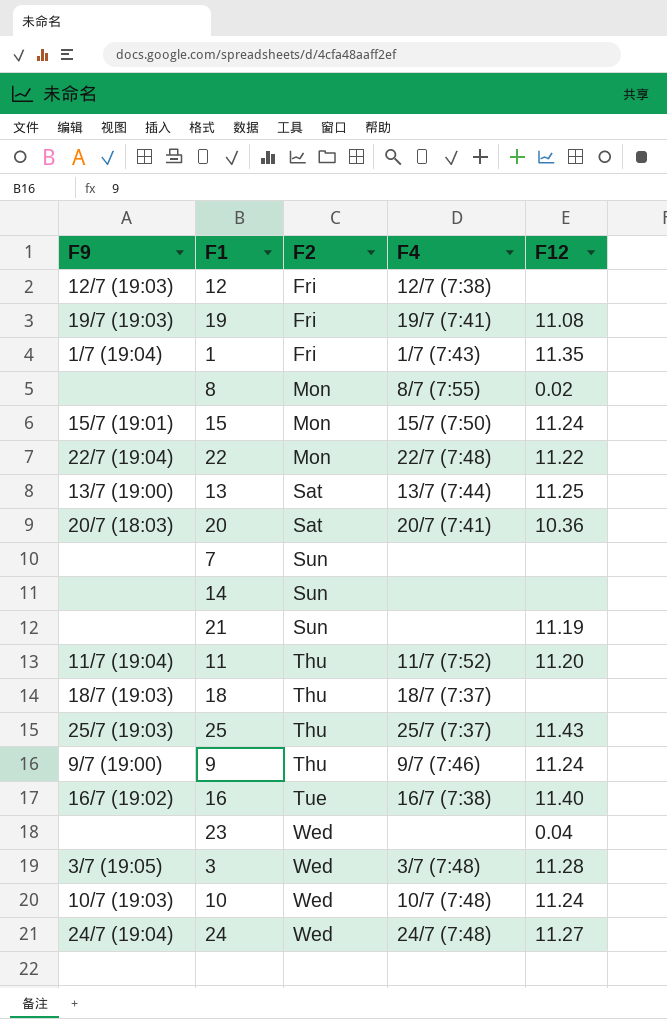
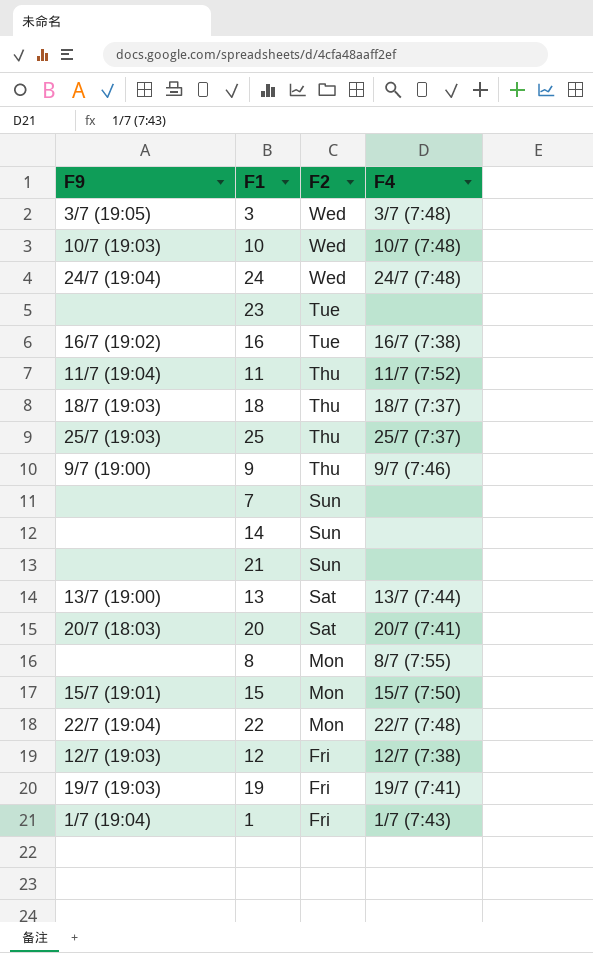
row order: F2 ascending -> F2 descending
column F12 | position: 5 -> none
23 | F2: Wed -> Tue

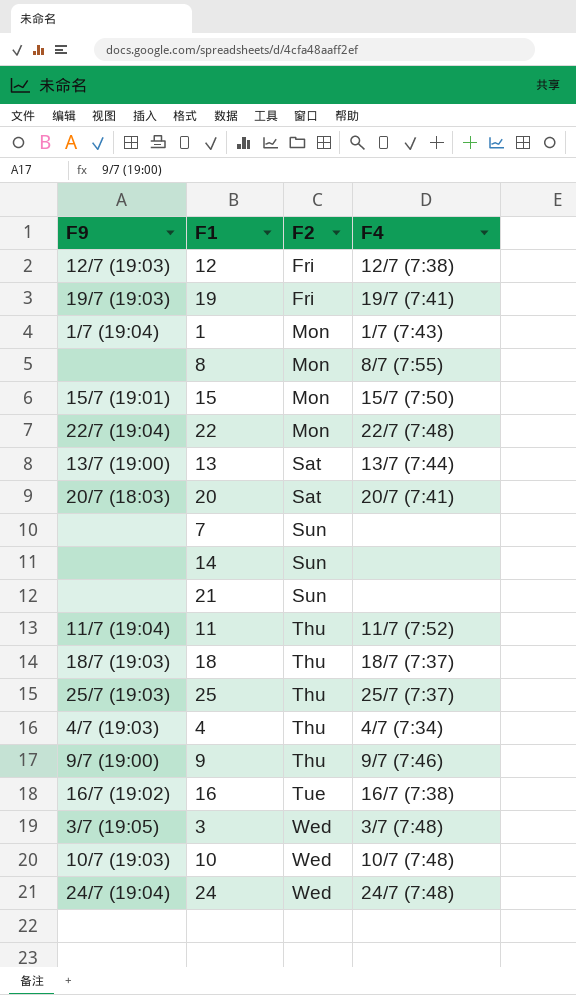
row order: F2 descending -> F2 ascending
row 23: none | Tue | none -> none
1 | F2: Fri -> Mon
row 4: none -> 4/7 (19:03) | Thu | 4/7 (7:34)

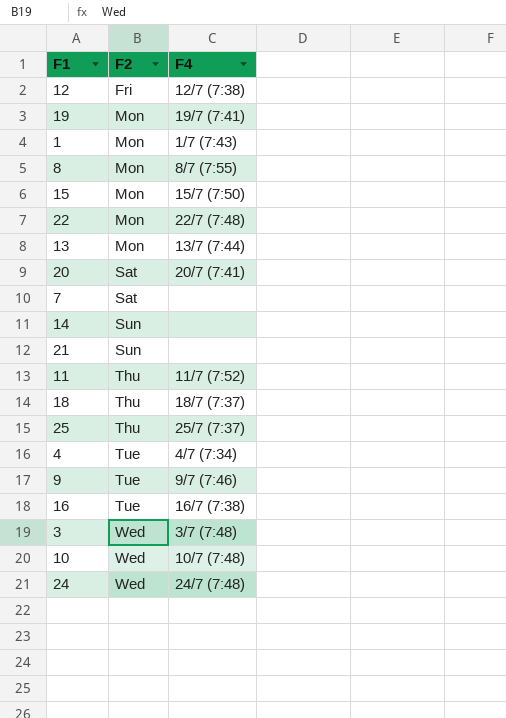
column F9 | position: 1 -> none
19 | F2: Fri -> Mon
13 | F2: Sat -> Mon
7 | F2: Sun -> Sat
4 | F2: Thu -> Tue
9 | F2: Thu -> Tue

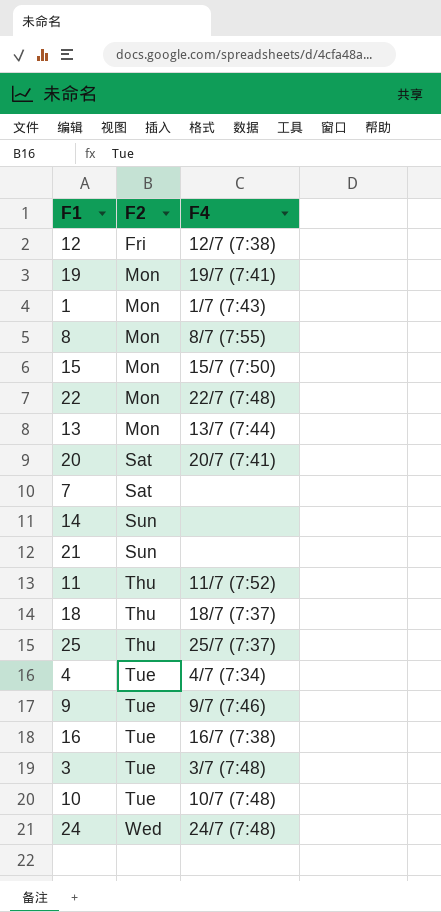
3 | F2: Wed -> Tue
10 | F2: Wed -> Tue

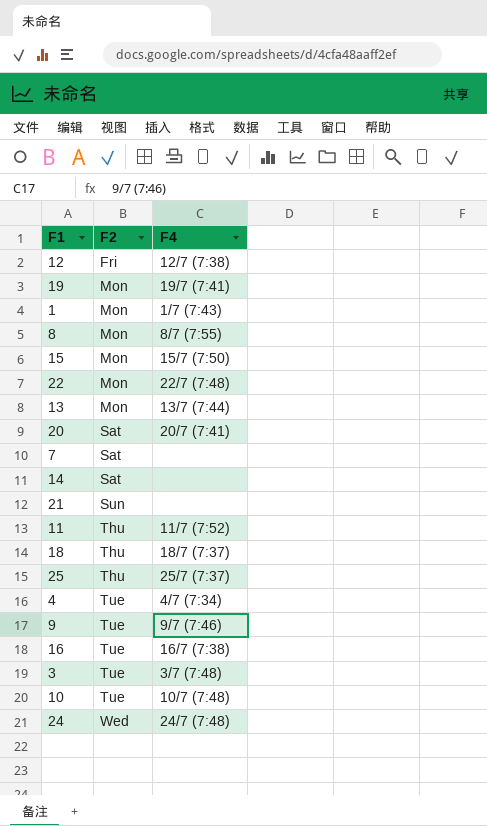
14 | F2: Sun -> Sat

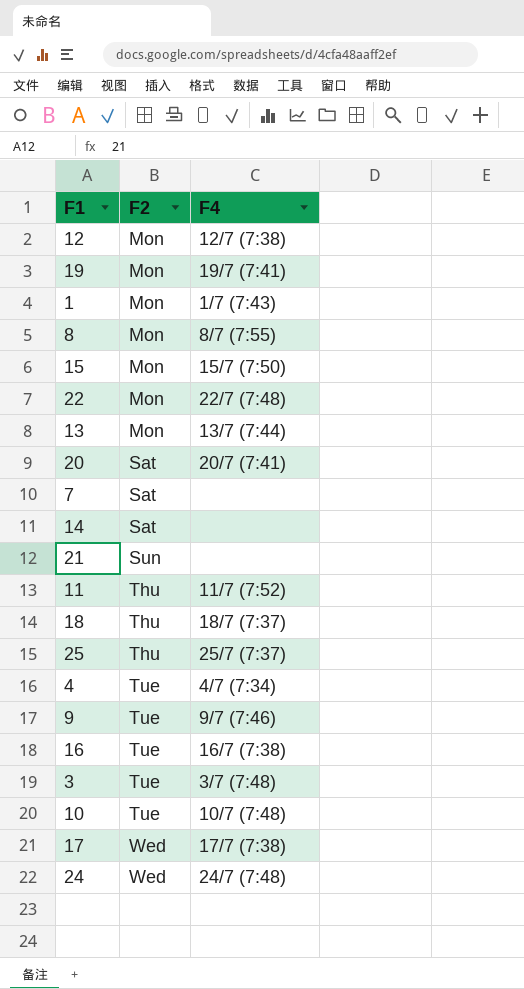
12 | F2: Fri -> Mon
row 17: none -> Wed | 17/7 (7:38)

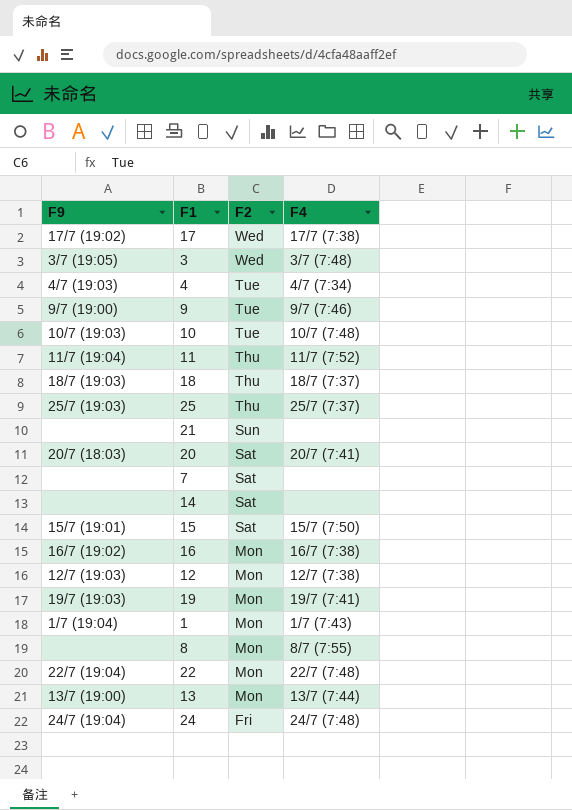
row order: F2 ascending -> F2 descending
column F9 | position: none -> 1
3 | F2: Tue -> Wed
15 | F2: Mon -> Sat
16 | F2: Tue -> Mon
24 | F2: Wed -> Fri

